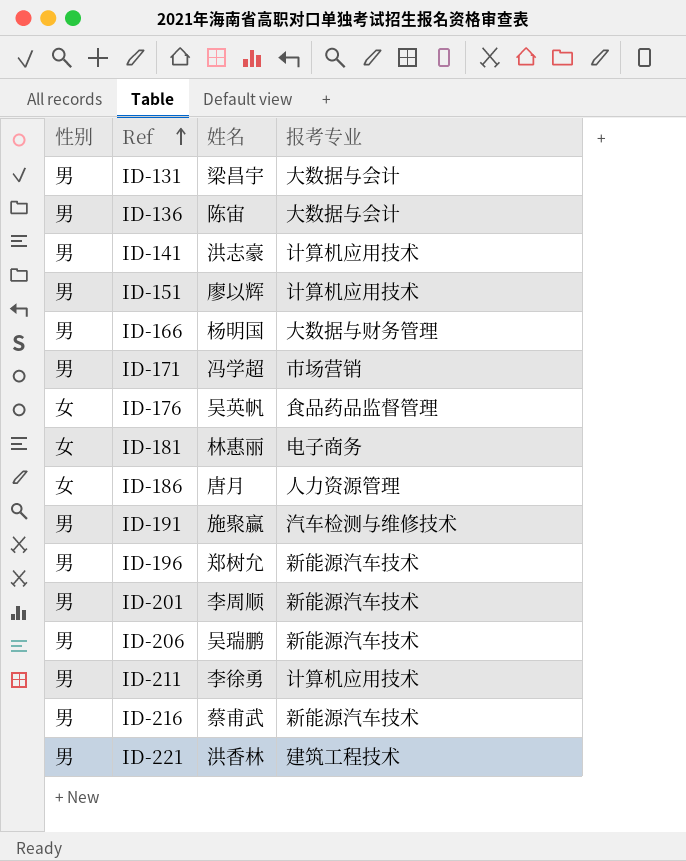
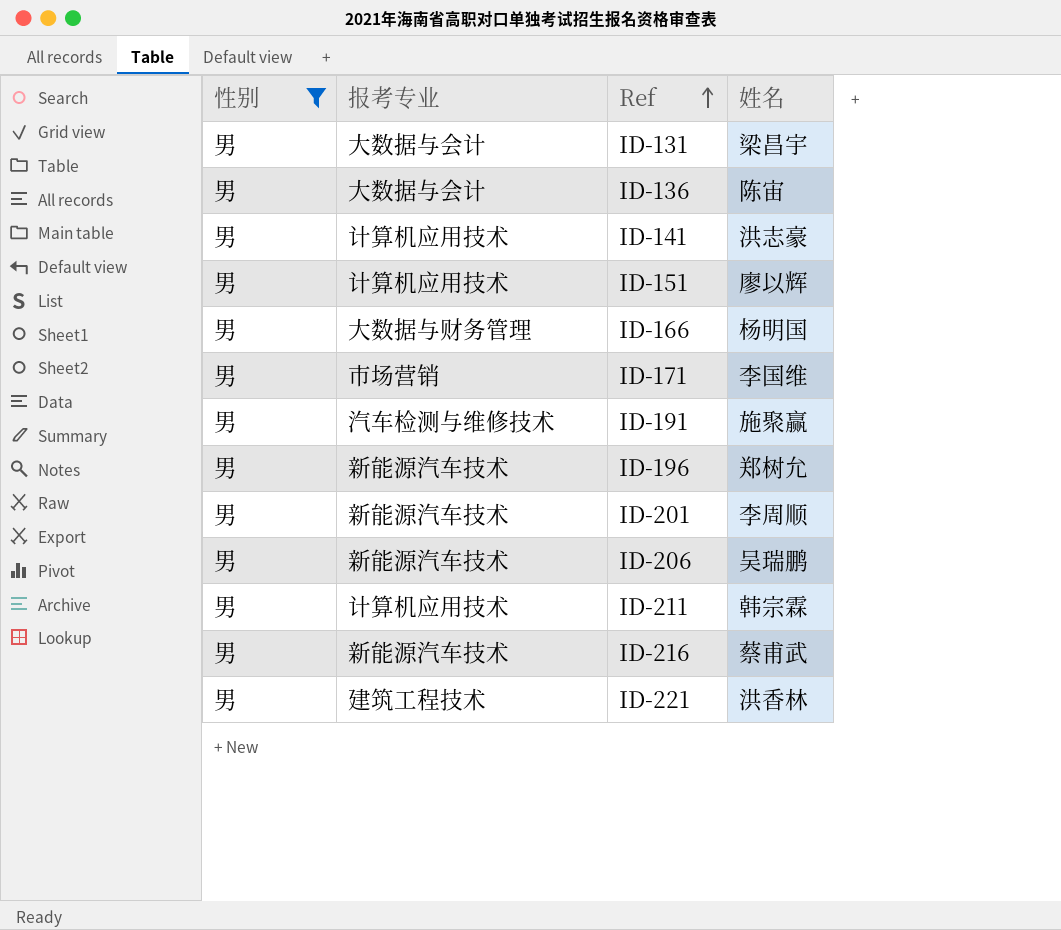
filter: none -> 性别 = 男
column 报考专业 | position: 4 -> 2
ID-171 | 姓名: 冯学超 -> 李国维
ID-211 | 姓名: 李徐勇 -> 韩宗霖

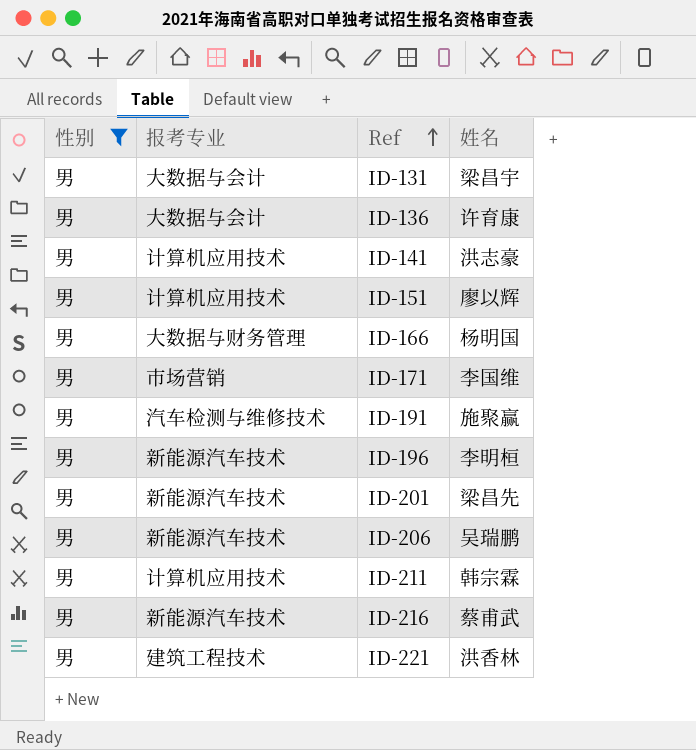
ID-136 | 姓名: 陈宙 -> 许育康
ID-196 | 姓名: 郑树允 -> 李明桓
ID-201 | 姓名: 李周顺 -> 梁昌先

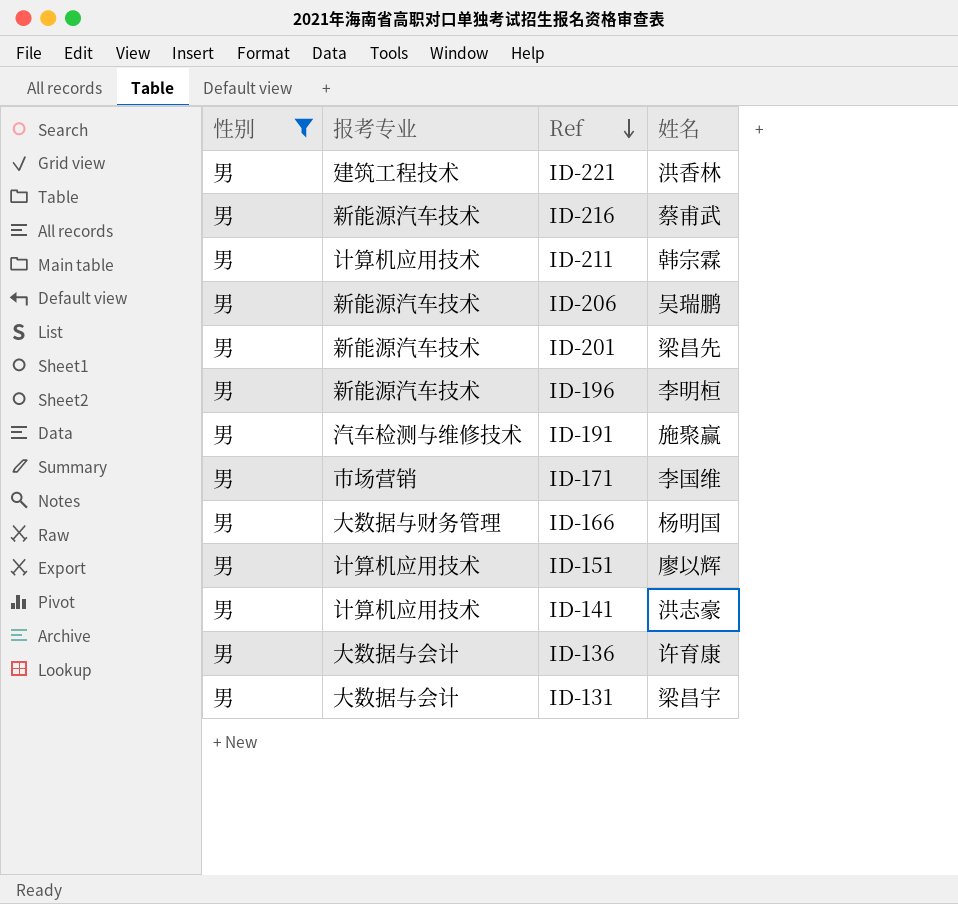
row order: Ref ascending -> Ref descending

